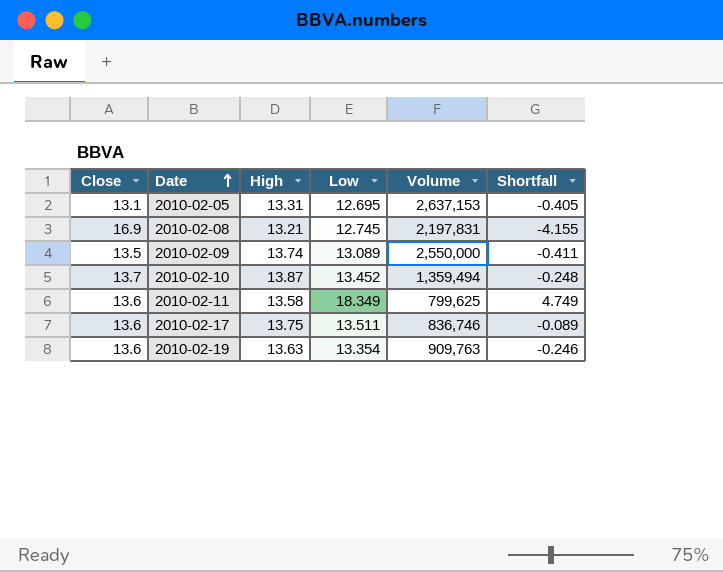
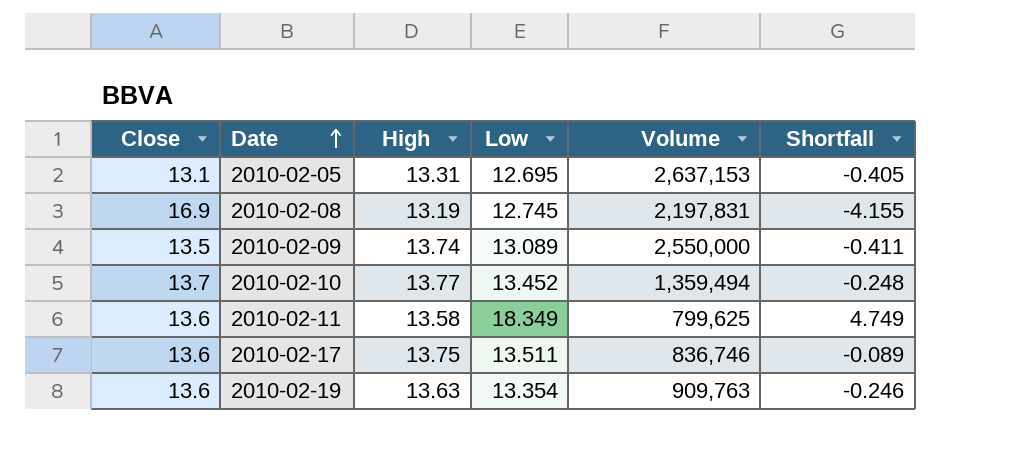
2010-02-08 | High: 13.21 -> 13.19
2010-02-10 | High: 13.87 -> 13.77

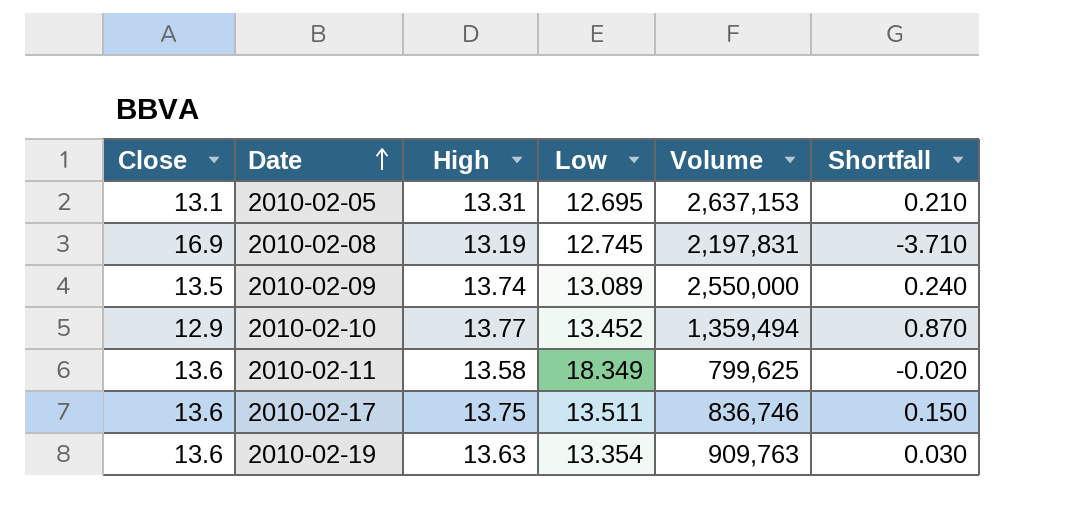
column Shortfall | formula: [Low] - [Close] -> [High] - [Close]
2010-02-10 | Close: 13.7 -> 12.9

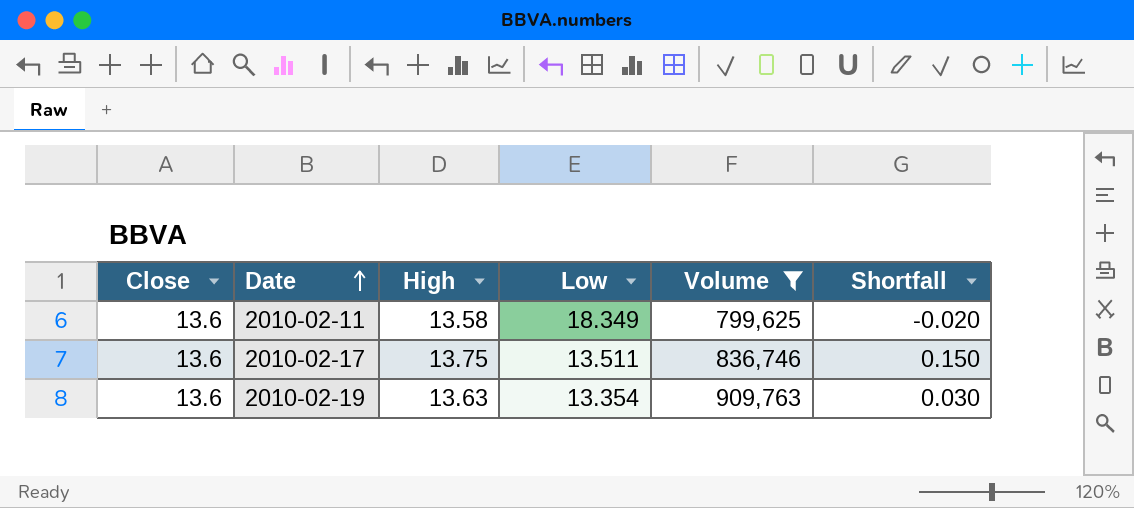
filter: none -> Volume <= 909,763

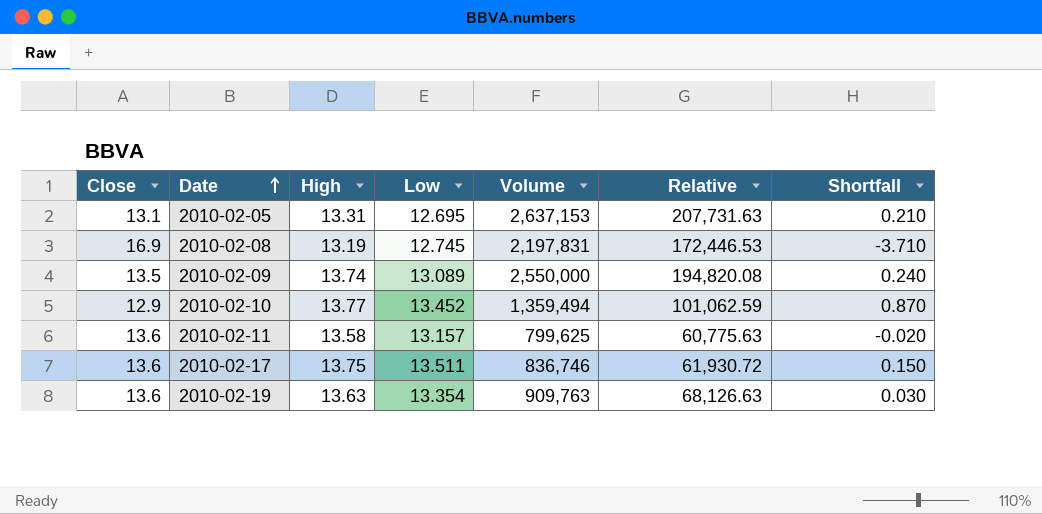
filter: Volume <= 909,763 -> none
column Relative | formula: none -> [Volume] / [Low]
2010-02-11 | Low: 18.349 -> 13.157

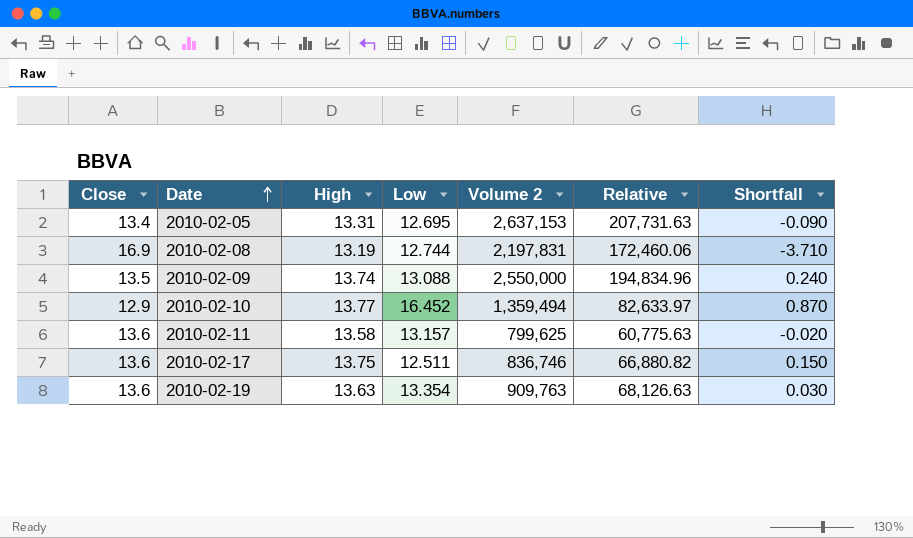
column name: Volume -> Volume 2
2010-02-05 | Close: 13.1 -> 13.4
2010-02-05 | Shortfall: 0.210 -> -0.090
2010-02-08 | Low: 12.745 -> 12.744
2010-02-08 | Relative: 172,446.53 -> 172,460.06
2010-02-09 | Low: 13.089 -> 13.088
2010-02-09 | Relative: 194,820.08 -> 194,834.96
2010-02-10 | Low: 13.452 -> 16.452
2010-02-10 | Relative: 101,062.59 -> 82,633.97
2010-02-17 | Low: 13.511 -> 12.511
2010-02-17 | Relative: 61,930.72 -> 66,880.82

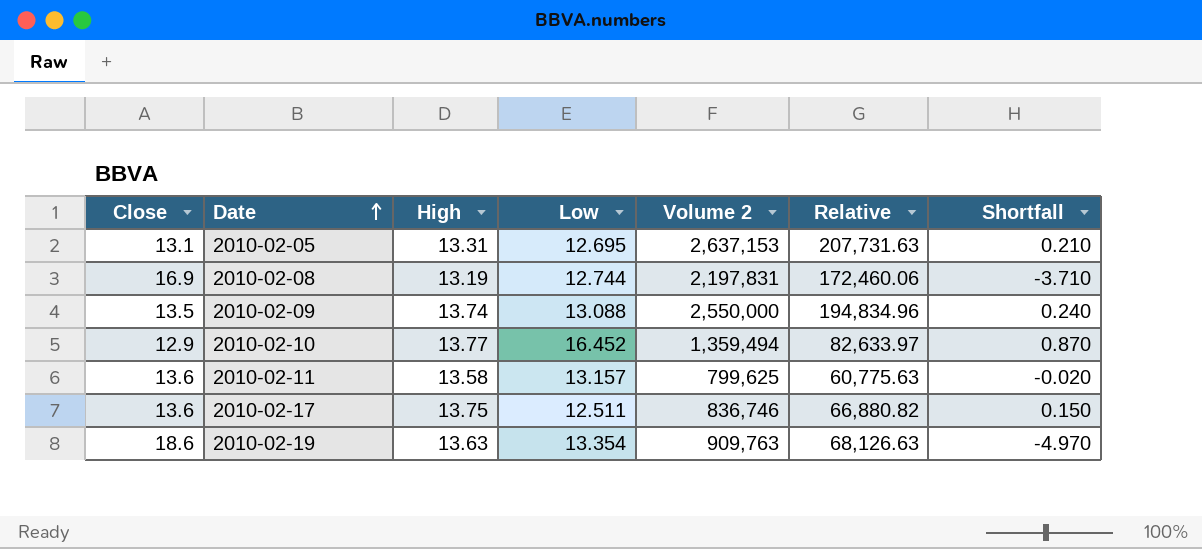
2010-02-05 | Close: 13.4 -> 13.1
2010-02-05 | Shortfall: -0.090 -> 0.210
2010-02-19 | Close: 13.6 -> 18.6
2010-02-19 | Shortfall: 0.030 -> -4.970

